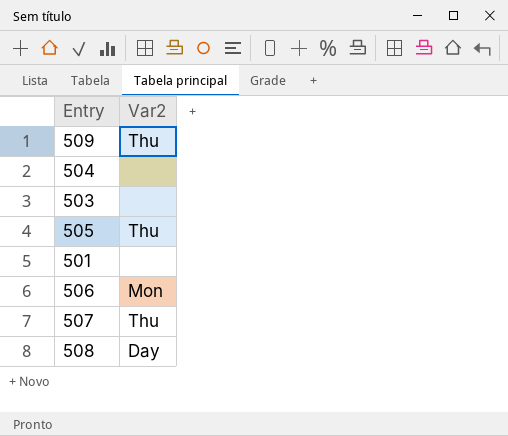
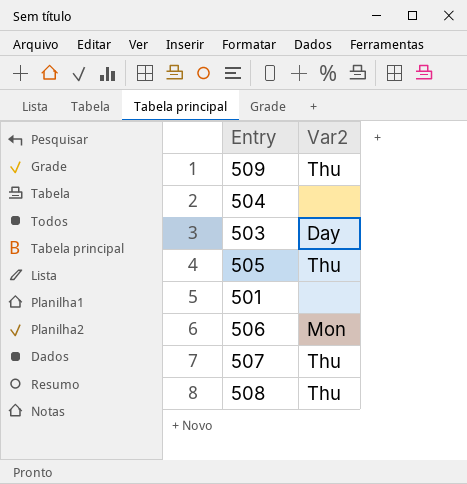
503 | Var2: none -> Day
508 | Var2: Day -> Thu

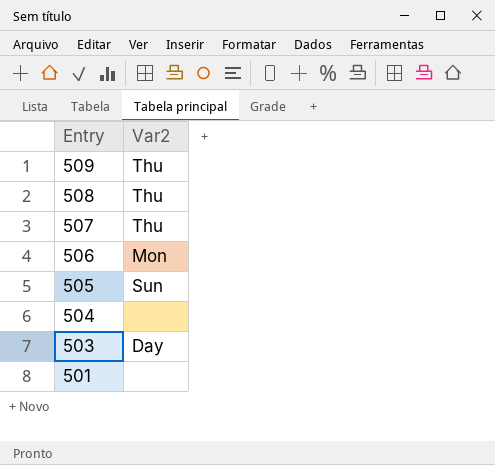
row order: none -> Entry descending
505 | Var2: Thu -> Sun

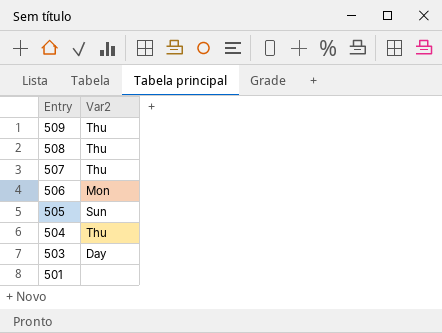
504 | Var2: none -> Thu

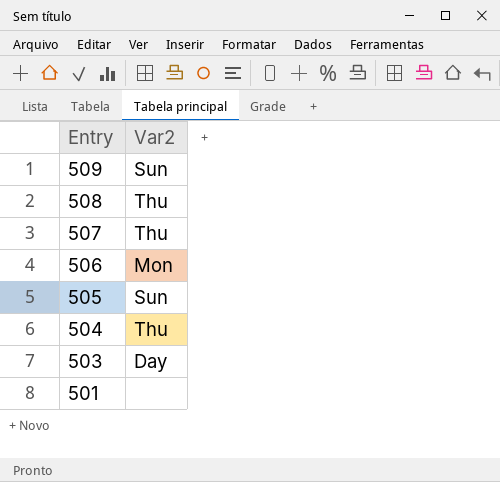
509 | Var2: Thu -> Sun

